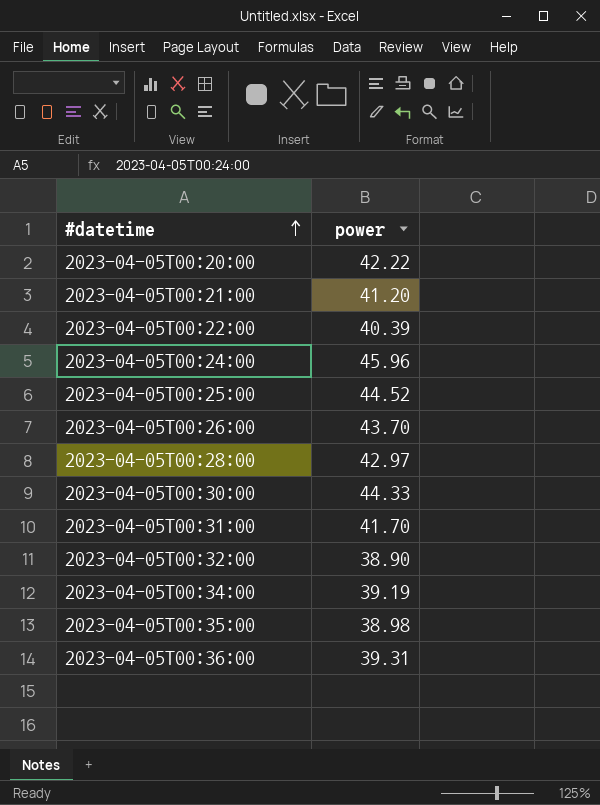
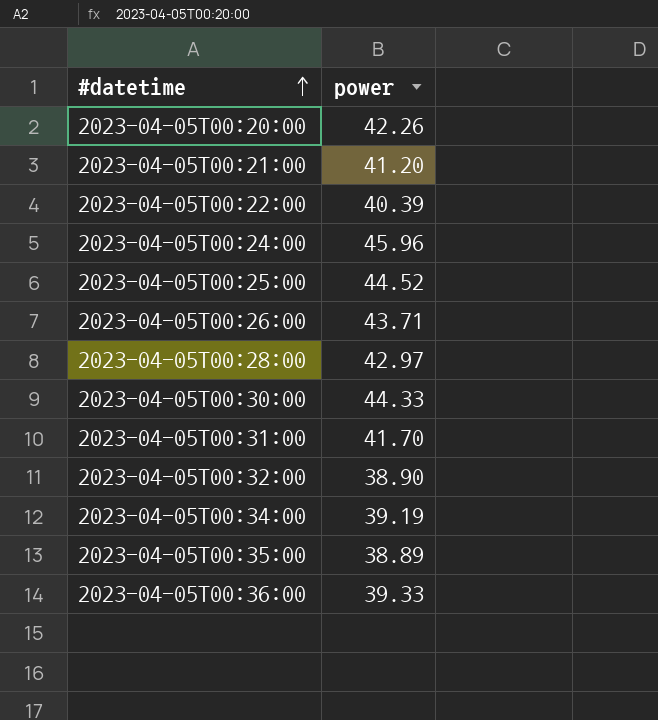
2023-04-05T00:20:00 | power: 42.22 -> 42.26
2023-04-05T00:26:00 | power: 43.70 -> 43.71
2023-04-05T00:35:00 | power: 38.98 -> 38.89
2023-04-05T00:36:00 | power: 39.31 -> 39.33

